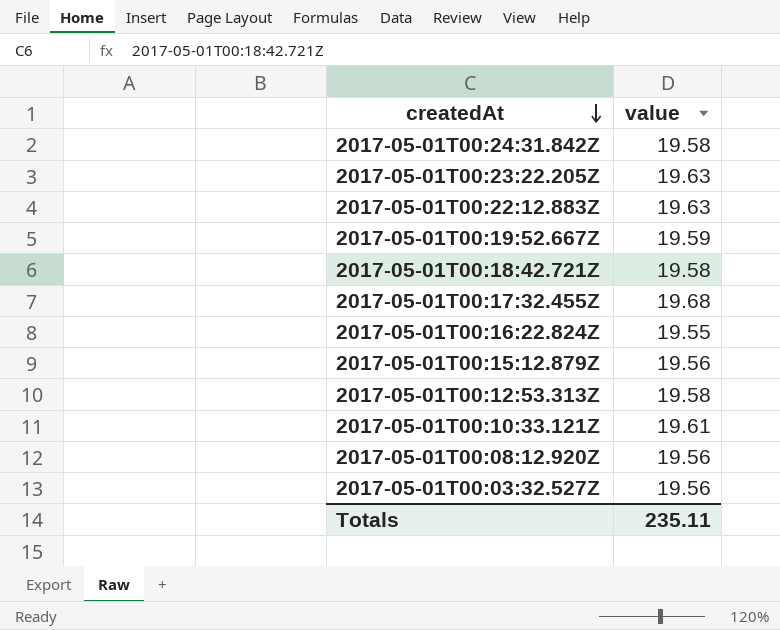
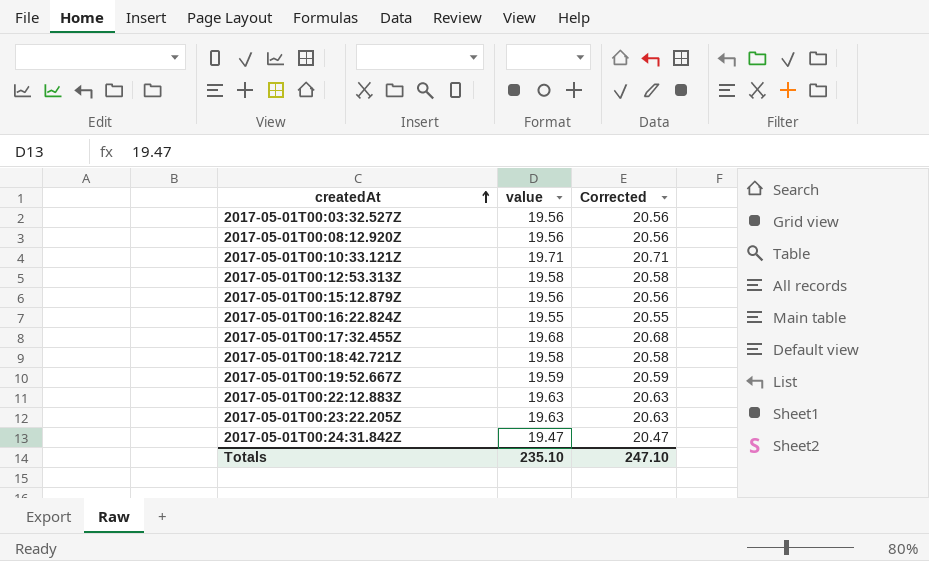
row order: createdAt descending -> createdAt ascending
column Corrected | formula: none -> [value] + 1
2017-05-01T00:10:33.121Z | value: 19.61 -> 19.71
2017-05-01T00:24:31.842Z | value: 19.58 -> 19.47
Totals | value: 235.11 -> 235.10

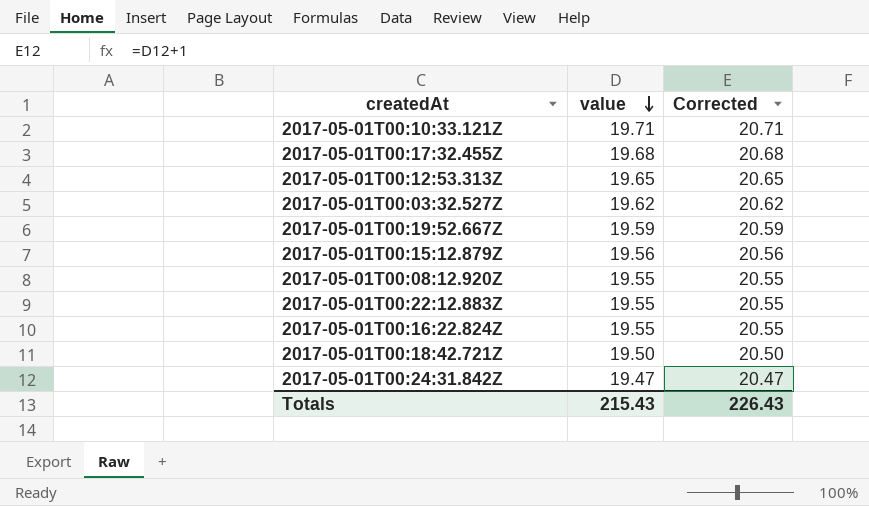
row order: createdAt ascending -> value descending
row 2017-05-01T00:23:22.205Z: 19.63 | 20.63 -> none
2017-05-01T00:12:53.313Z | value: 19.58 -> 19.65
2017-05-01T00:12:53.313Z | Corrected: 20.58 -> 20.65
2017-05-01T00:03:32.527Z | value: 19.56 -> 19.62
2017-05-01T00:03:32.527Z | Corrected: 20.56 -> 20.62
2017-05-01T00:08:12.920Z | value: 19.56 -> 19.55
2017-05-01T00:08:12.920Z | Corrected: 20.56 -> 20.55
2017-05-01T00:22:12.883Z | value: 19.63 -> 19.55
2017-05-01T00:22:12.883Z | Corrected: 20.63 -> 20.55
2017-05-01T00:18:42.721Z | value: 19.58 -> 19.50
2017-05-01T00:18:42.721Z | Corrected: 20.58 -> 20.50
Totals | value: 235.10 -> 215.43
Totals | Corrected: 247.10 -> 226.43

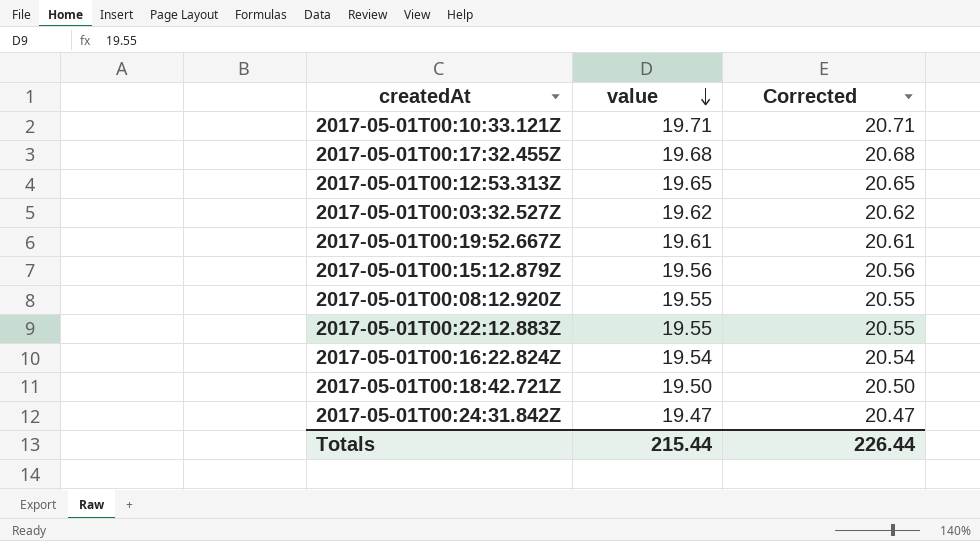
2017-05-01T00:19:52.667Z | value: 19.59 -> 19.61
2017-05-01T00:19:52.667Z | Corrected: 20.59 -> 20.61
2017-05-01T00:16:22.824Z | value: 19.55 -> 19.54
2017-05-01T00:16:22.824Z | Corrected: 20.55 -> 20.54
Totals | value: 215.43 -> 215.44
Totals | Corrected: 226.43 -> 226.44

